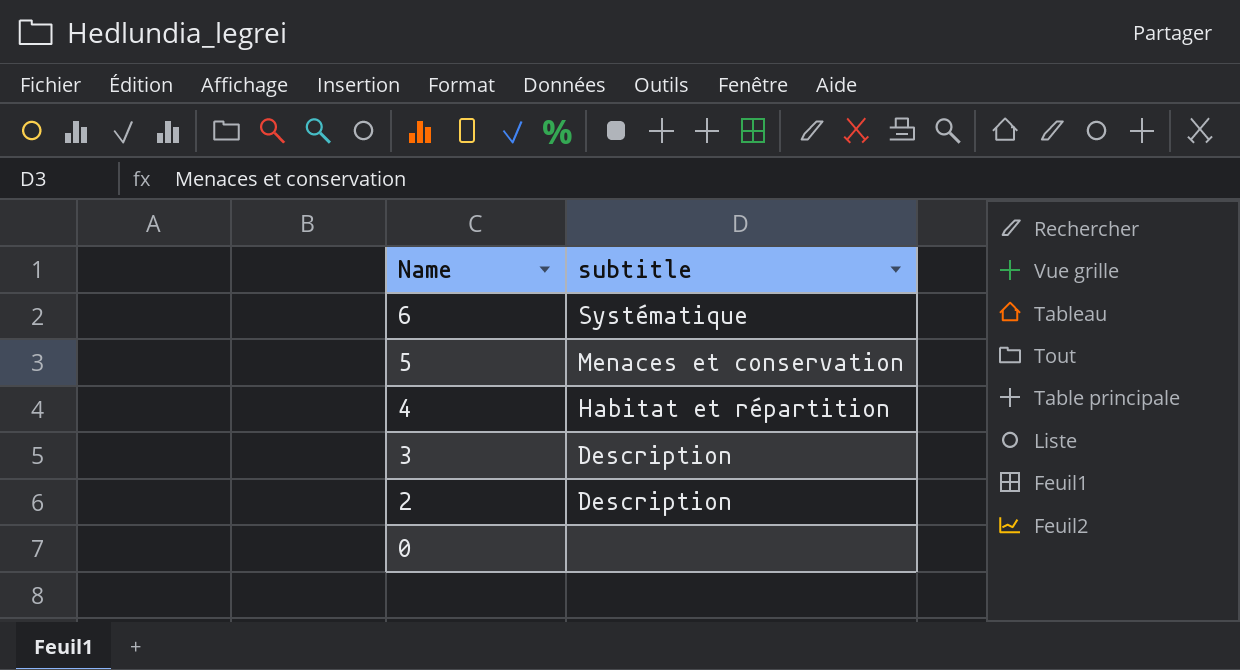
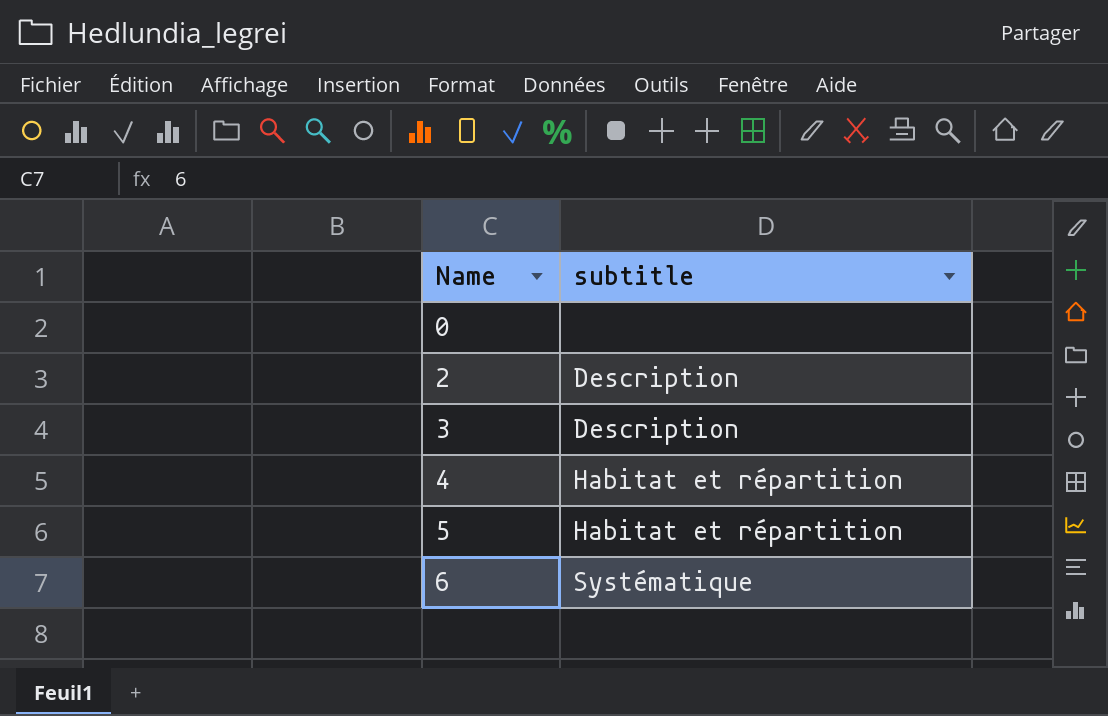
row order: Name descending -> Name ascending
5 | subtitle: Menaces et conservation -> Habitat et répartition

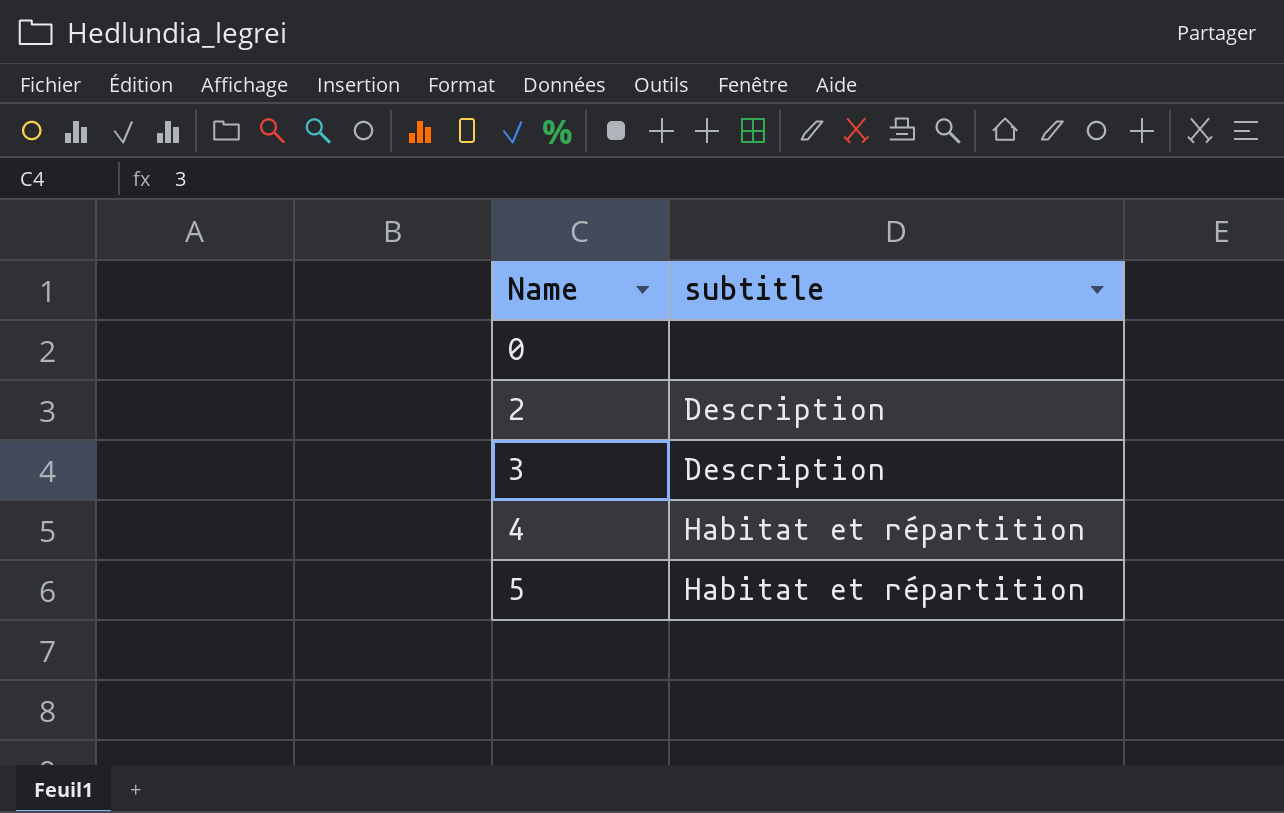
row 6: Systématique -> none

